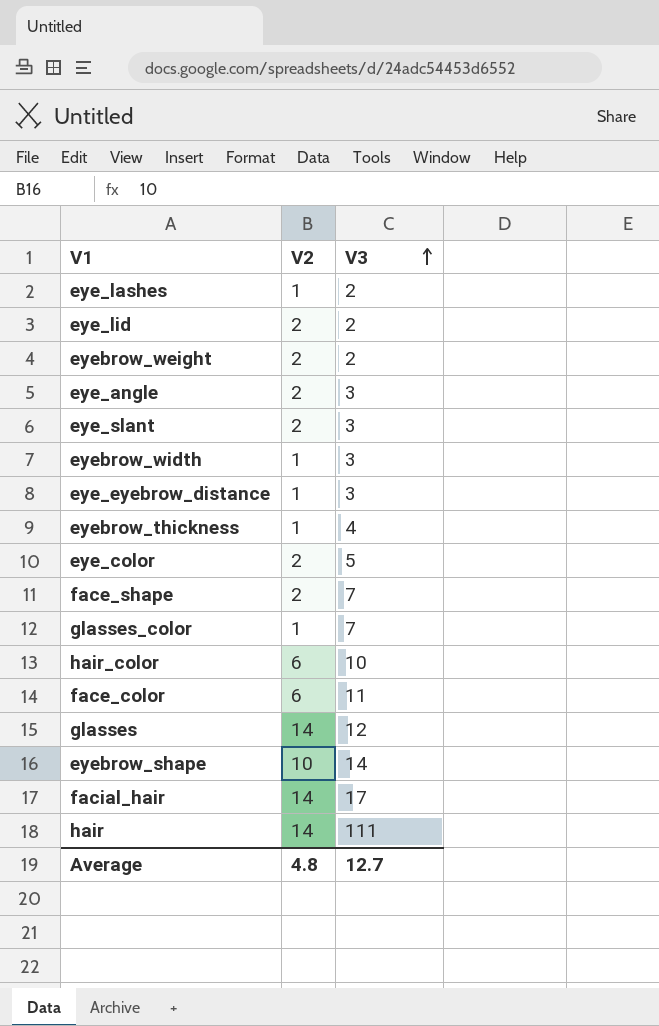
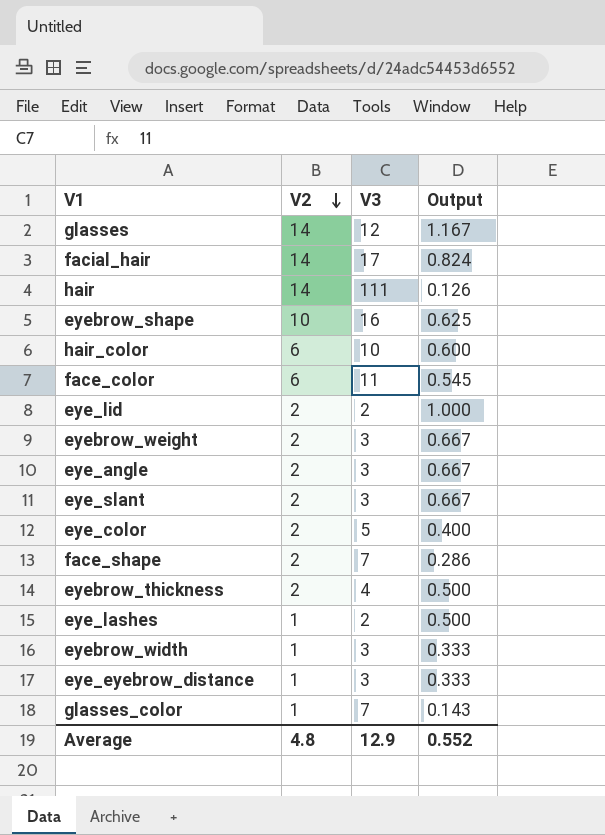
row order: V3 ascending -> V2 descending
column Output | formula: none -> [V2] / [V3]
eyebrow_shape | V3: 14 -> 16
eyebrow_weight | V3: 2 -> 3
eyebrow_thickness | V2: 1 -> 2
Average | V3: 12.7 -> 12.9

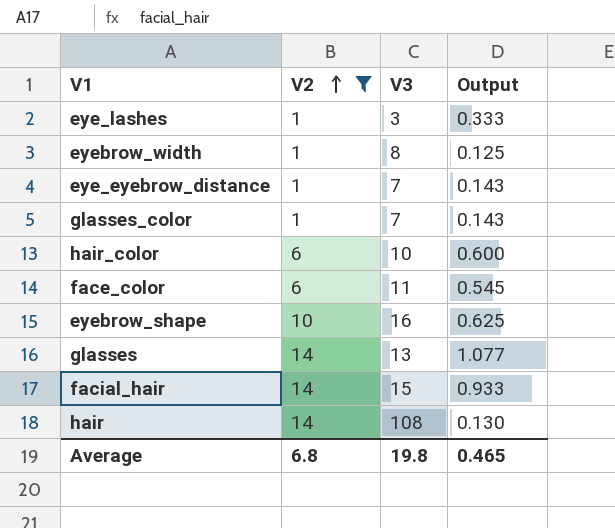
filter: none -> V2 != 2
row order: V2 descending -> V2 ascending
eye_lashes | V3: 2 -> 3
eye_lashes | Output: 0.500 -> 0.333
eyebrow_width | V3: 3 -> 8
eyebrow_width | Output: 0.333 -> 0.125
eye_eyebrow_distance | V3: 3 -> 7
eye_eyebrow_distance | Output: 0.333 -> 0.143
glasses | V3: 12 -> 13
glasses | Output: 1.167 -> 1.077
facial_hair | V3: 17 -> 15
facial_hair | Output: 0.824 -> 0.933
hair | V3: 111 -> 108
hair | Output: 0.126 -> 0.130
Average | V2: 4.8 -> 6.8
Average | V3: 12.9 -> 19.8
Average | Output: 0.552 -> 0.465

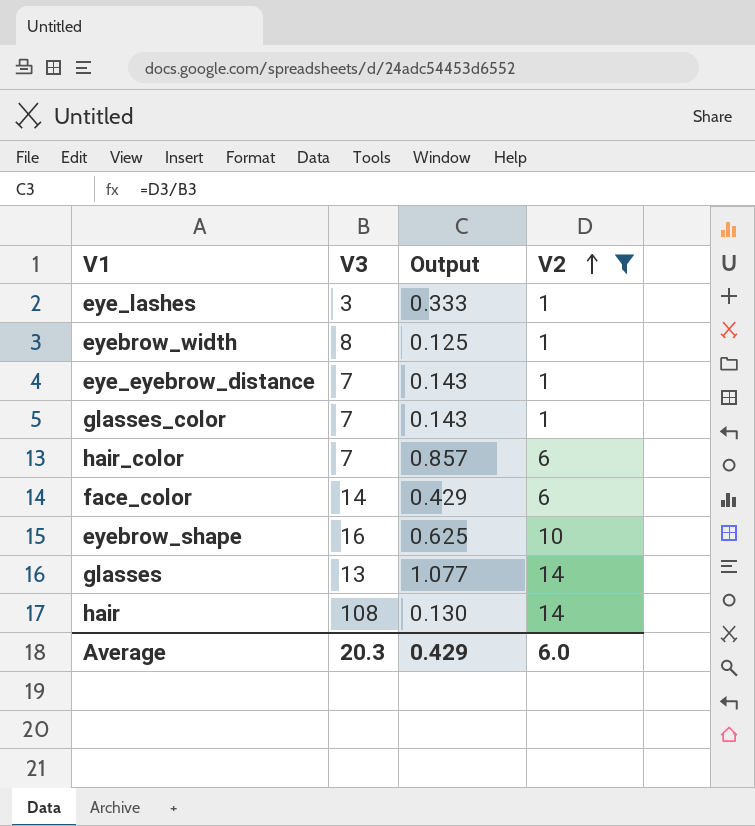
column V2 | position: 2 -> 4
row facial_hair: 14 | 15 | 0.933 -> none
hair_color | V3: 10 -> 7
hair_color | Output: 0.600 -> 0.857
face_color | V3: 11 -> 14
face_color | Output: 0.545 -> 0.429
Average | V3: 19.8 -> 20.3
Average | Output: 0.465 -> 0.429
Average | V2: 6.8 -> 6.0

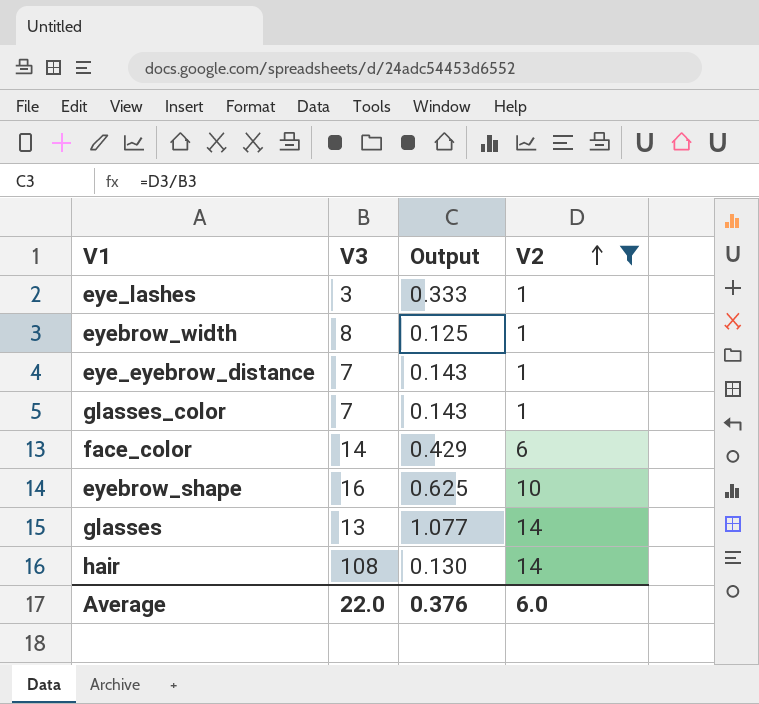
row hair_color: 7 | 0.857 | 6 -> none
Average | V3: 20.3 -> 22.0
Average | Output: 0.429 -> 0.376

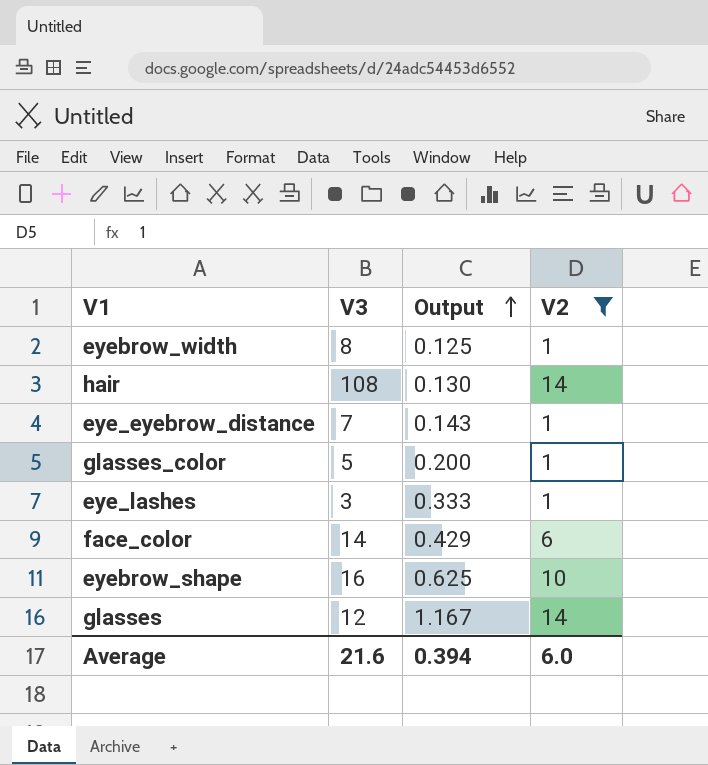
row order: V2 ascending -> Output ascending
glasses_color | V3: 7 -> 5
glasses_color | Output: 0.143 -> 0.200
glasses | V3: 13 -> 12
glasses | Output: 1.077 -> 1.167
Average | V3: 22.0 -> 21.6
Average | Output: 0.376 -> 0.394

